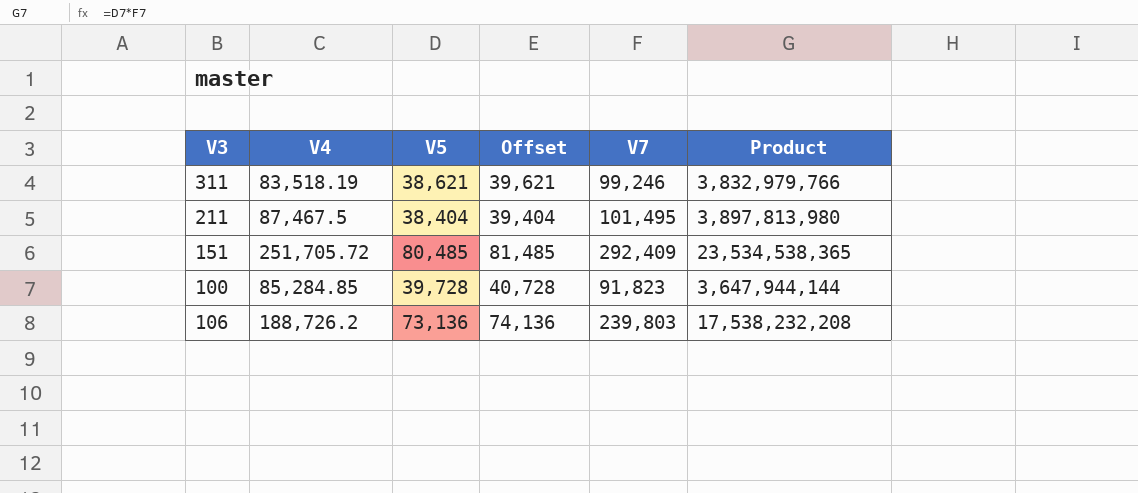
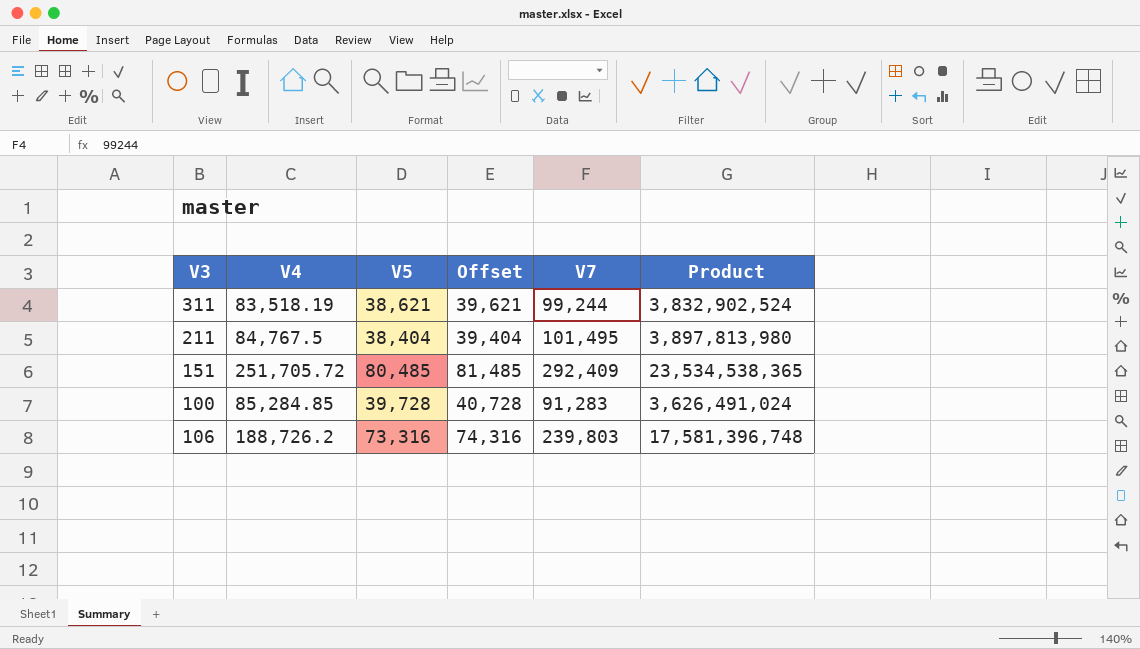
311 | V7: 99,246 -> 99,244
311 | Product: 3,832,979,766 -> 3,832,902,524
211 | V4: 87,467.5 -> 84,767.5
100 | V7: 91,823 -> 91,283
100 | Product: 3,647,944,144 -> 3,626,491,024
106 | V5: 73,136 -> 73,316
106 | Offset: 74,136 -> 74,316
106 | Product: 17,538,232,208 -> 17,581,396,748

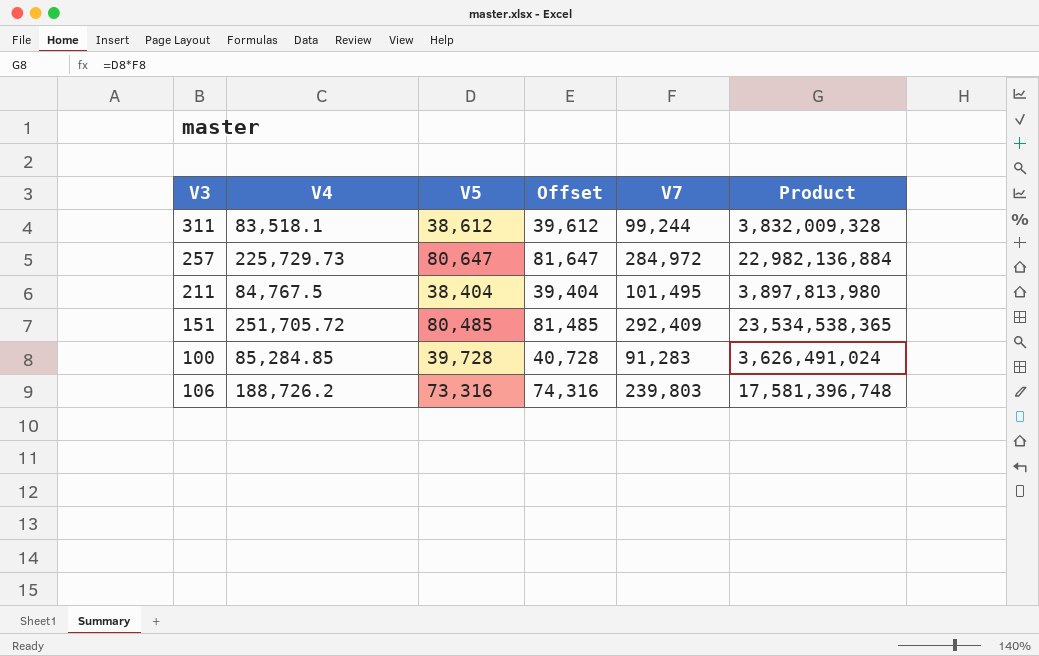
311 | V4: 83,518.19 -> 83,518.1
311 | V5: 38,621 -> 38,612
311 | Offset: 39,621 -> 39,612
311 | Product: 3,832,902,524 -> 3,832,009,328
row 257: none -> 225,729.73 | 80,647 | 81,647 | 284,972 | 22,982,136,884

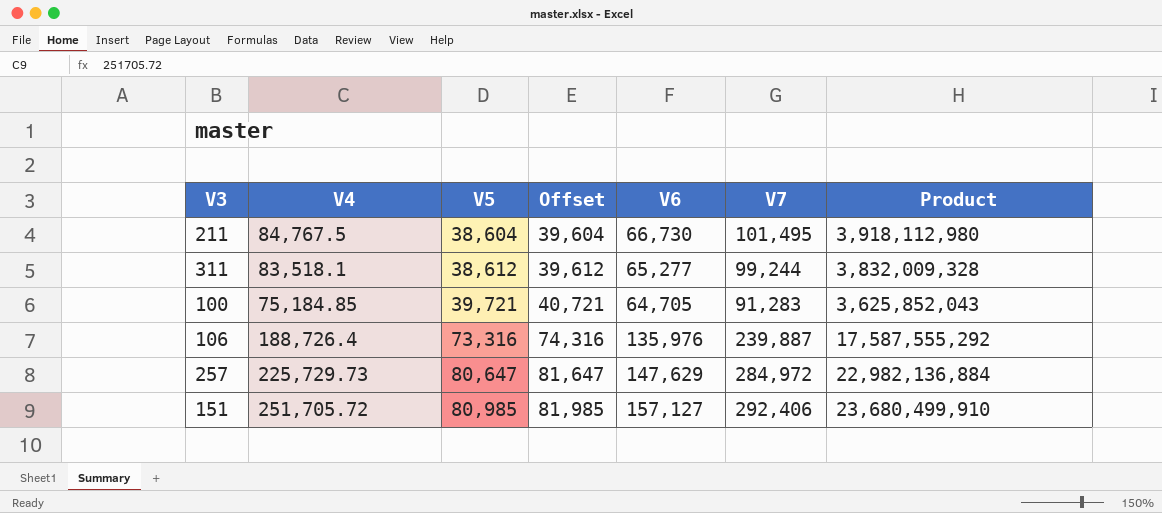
row order: none -> V5 ascending
column V6 | position: none -> 5
211 | V5: 38,404 -> 38,604
211 | Offset: 39,404 -> 39,604
211 | Product: 3,897,813,980 -> 3,918,112,980
100 | V4: 85,284.85 -> 75,184.85
100 | V5: 39,728 -> 39,721
100 | Offset: 40,728 -> 40,721
100 | Product: 3,626,491,024 -> 3,625,852,043
106 | V4: 188,726.2 -> 188,726.4
106 | V7: 239,803 -> 239,887
106 | Product: 17,581,396,748 -> 17,587,555,292
151 | V5: 80,485 -> 80,985
151 | Offset: 81,485 -> 81,985
151 | V7: 292,409 -> 292,406
151 | Product: 23,534,538,365 -> 23,680,499,910

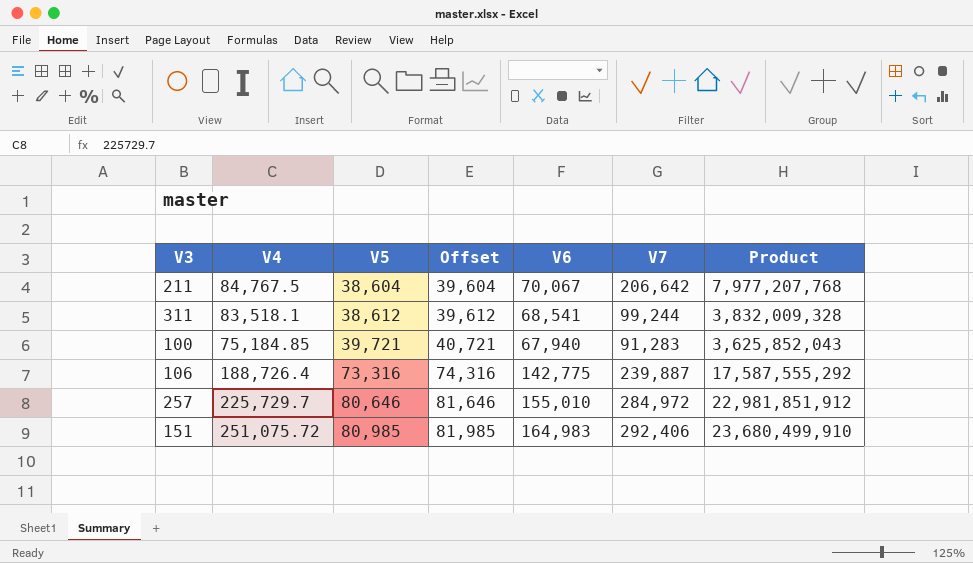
211 | V6: 66,730 -> 70,067
211 | V7: 101,495 -> 206,642
211 | Product: 3,918,112,980 -> 7,977,207,768
311 | V6: 65,277 -> 68,541
100 | V6: 64,705 -> 67,940
106 | V6: 135,976 -> 142,775
257 | V4: 225,729.73 -> 225,729.7
257 | V5: 80,647 -> 80,646
257 | Offset: 81,647 -> 81,646
257 | V6: 147,629 -> 155,010
257 | Product: 22,982,136,884 -> 22,981,851,912
151 | V4: 251,705.72 -> 251,075.72
151 | V6: 157,127 -> 164,983

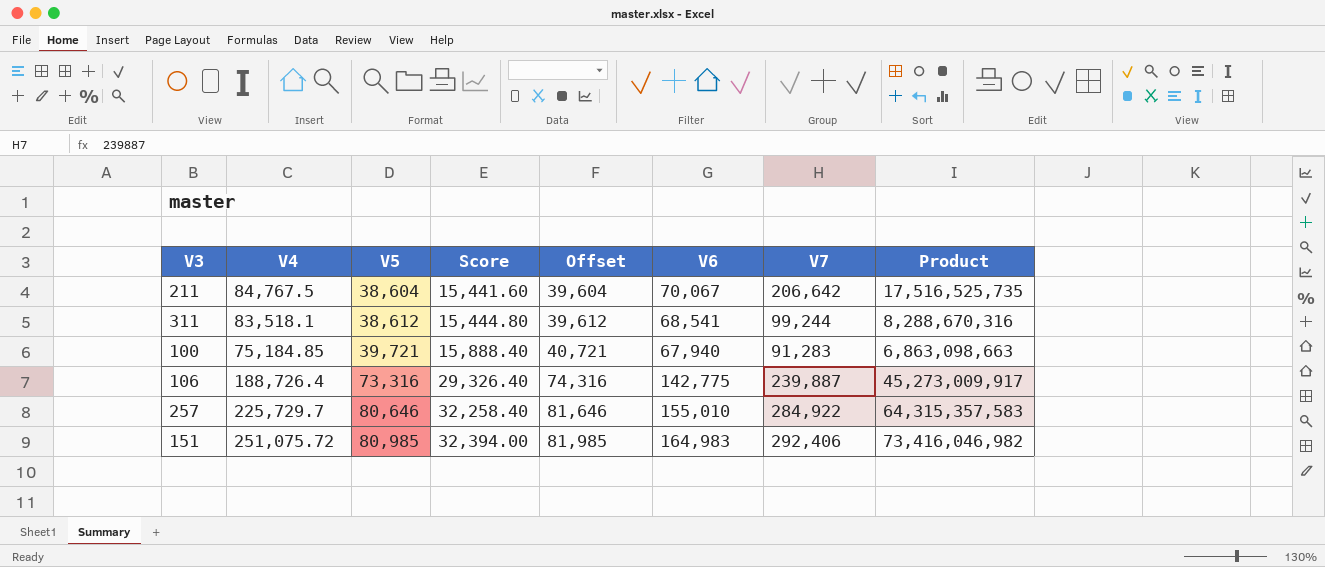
column Score | formula: none -> [V5] * 0.4
column Product | formula: [V5] * [V7] -> [V4] * [V7]
257 | V7: 284,972 -> 284,922

